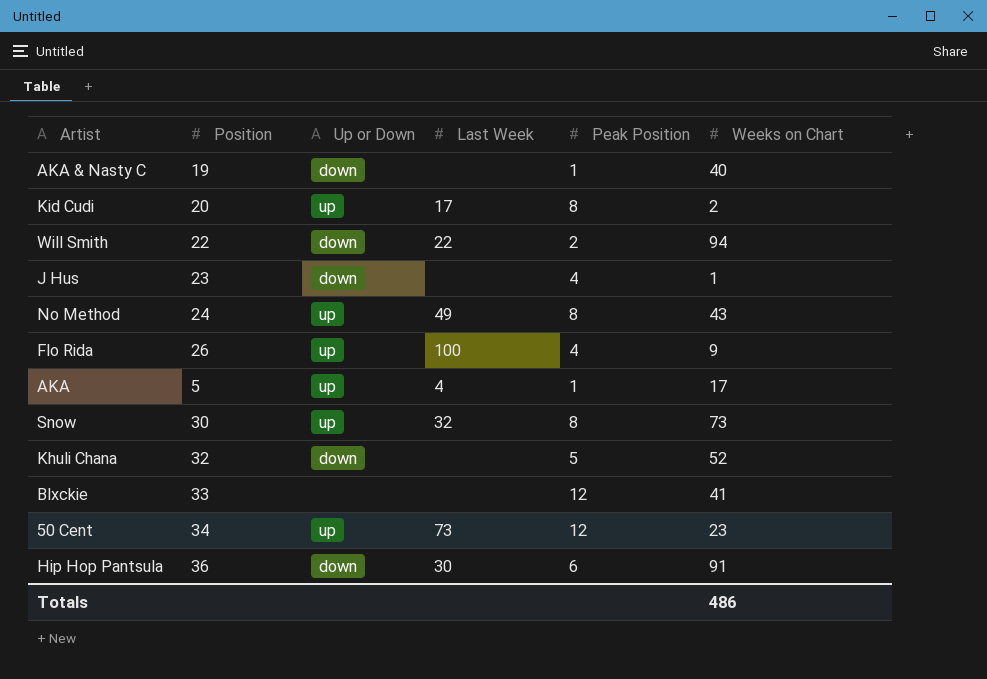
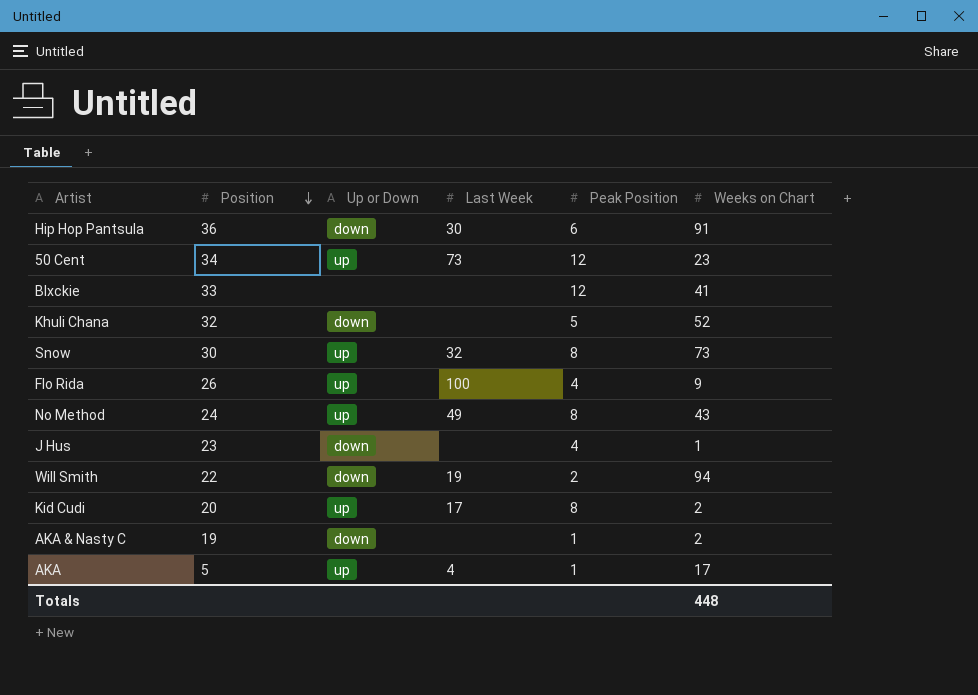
row order: none -> Position descending
Will Smith | Last Week: 22 -> 19
AKA & Nasty C | Weeks on Chart: 40 -> 2
Totals | Weeks on Chart: 486 -> 448

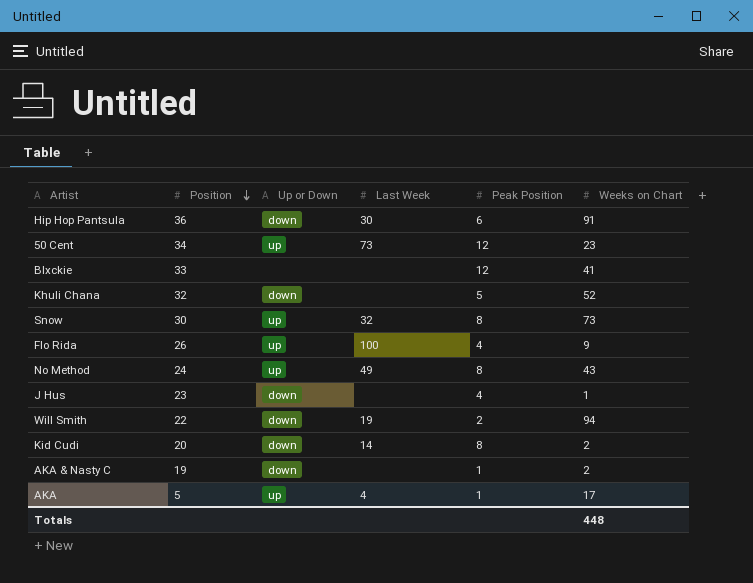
Kid Cudi | Up or Down: up -> down
Kid Cudi | Last Week: 17 -> 14

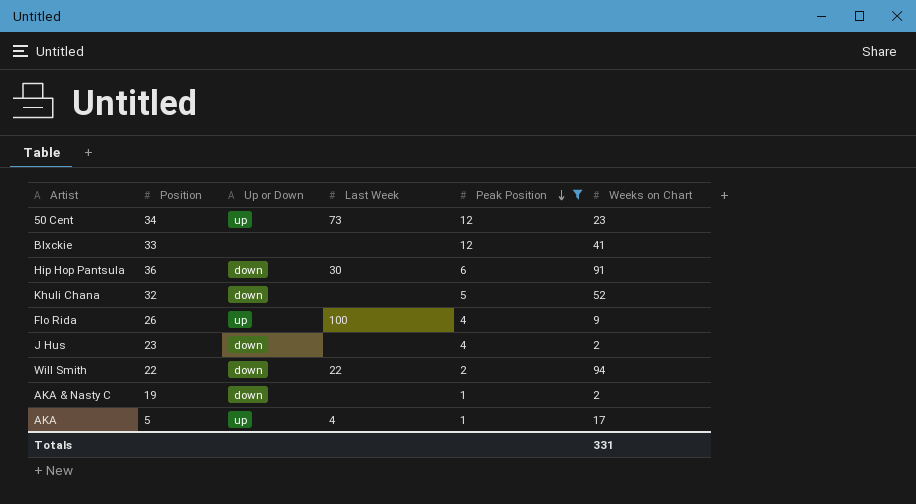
filter: none -> Peak Position != 8
row order: Position descending -> Peak Position descending
J Hus | Weeks on Chart: 1 -> 2
Will Smith | Last Week: 19 -> 22
Totals | Weeks on Chart: 448 -> 331

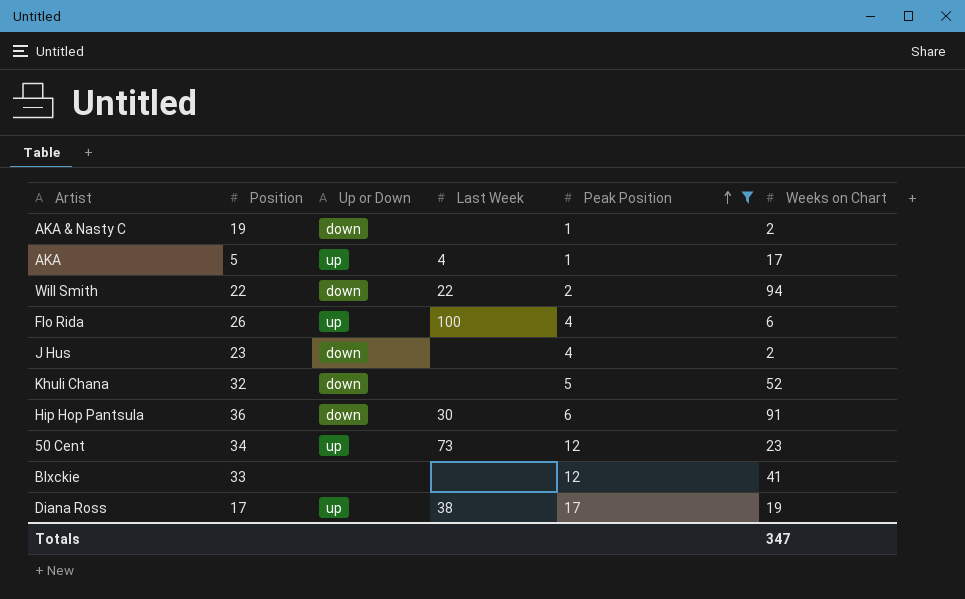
row order: Peak Position descending -> Peak Position ascending
Flo Rida | Weeks on Chart: 9 -> 6
row Diana Ross: none -> 17 | up | 38 | 17 | 19
Totals | Weeks on Chart: 331 -> 347

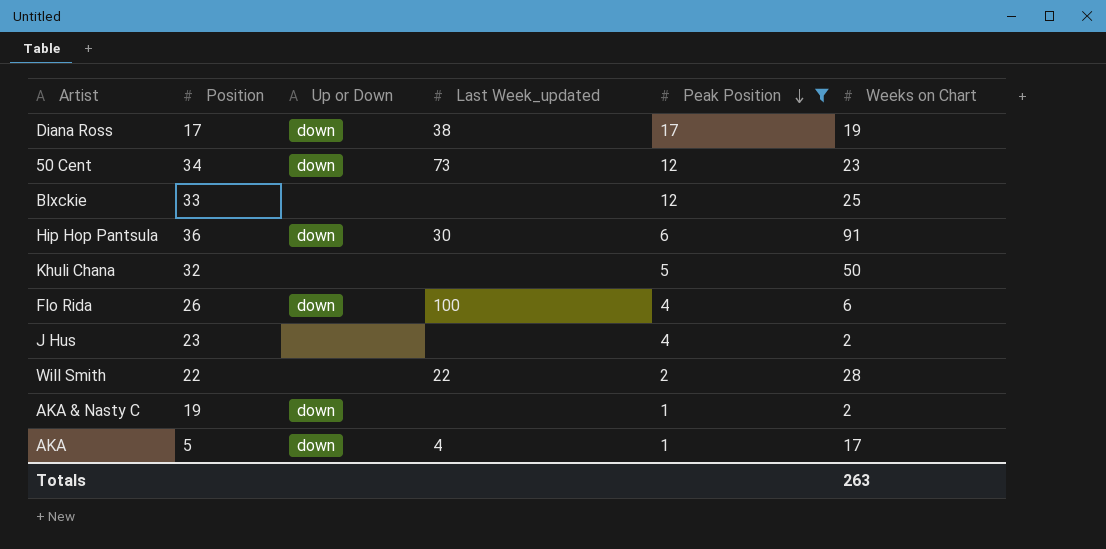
row order: Peak Position ascending -> Peak Position descending
column name: Last Week -> Last Week_updated
Diana Ross | Up or Down: up -> down
50 Cent | Up or Down: up -> down
Blxckie | Weeks on Chart: 41 -> 25
Khuli Chana | Up or Down: down -> none
Khuli Chana | Weeks on Chart: 52 -> 50
Flo Rida | Up or Down: up -> down
J Hus | Up or Down: down -> none
Will Smith | Up or Down: down -> none
Will Smith | Weeks on Chart: 94 -> 28
AKA | Up or Down: up -> down
Totals | Weeks on Chart: 347 -> 263

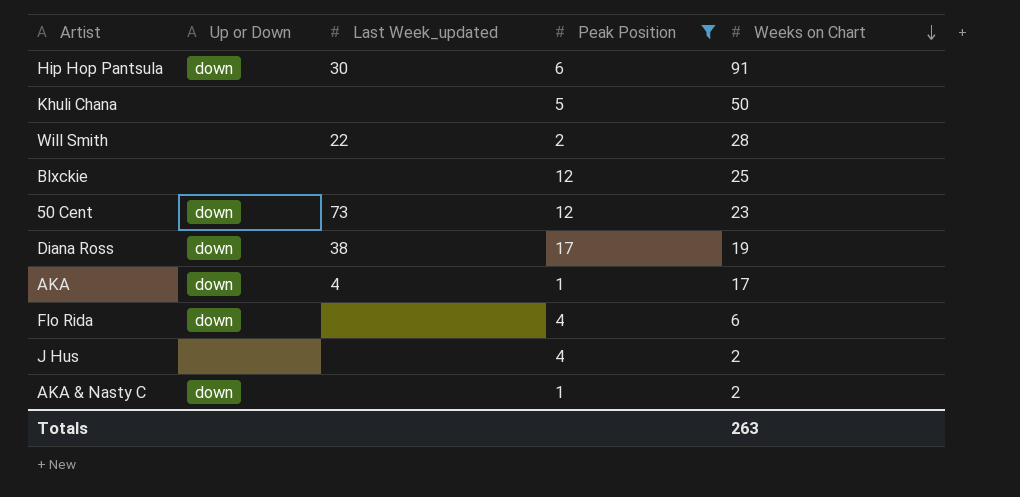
row order: Peak Position descending -> Weeks on Chart descending
column Position | position: 2 -> none
Flo Rida | Last Week_updated: 100 -> none

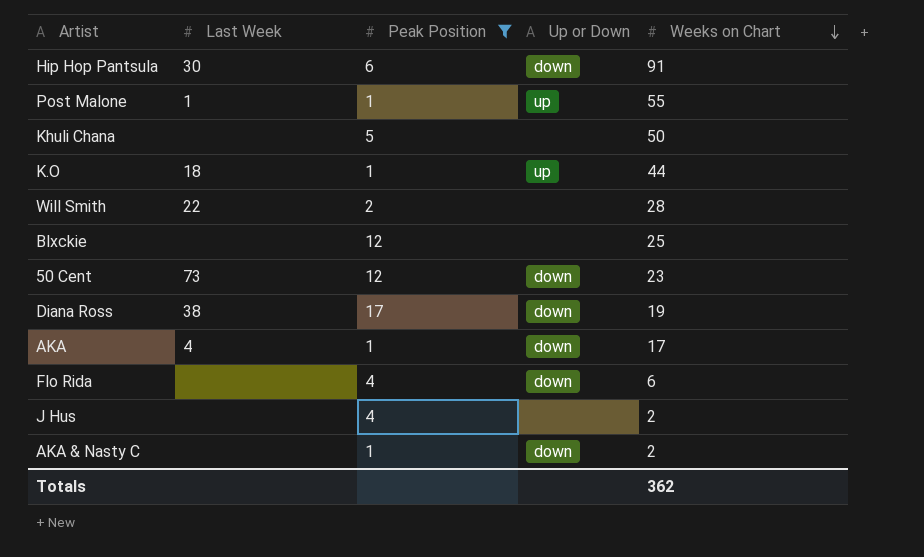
column name: Last Week_updated -> Last Week
column Up or Down | position: 2 -> 4
row Post Malone: none -> 1 | 1 | up | 55
row K.O: none -> 18 | 1 | up | 44
Totals | Weeks on Chart: 263 -> 362

